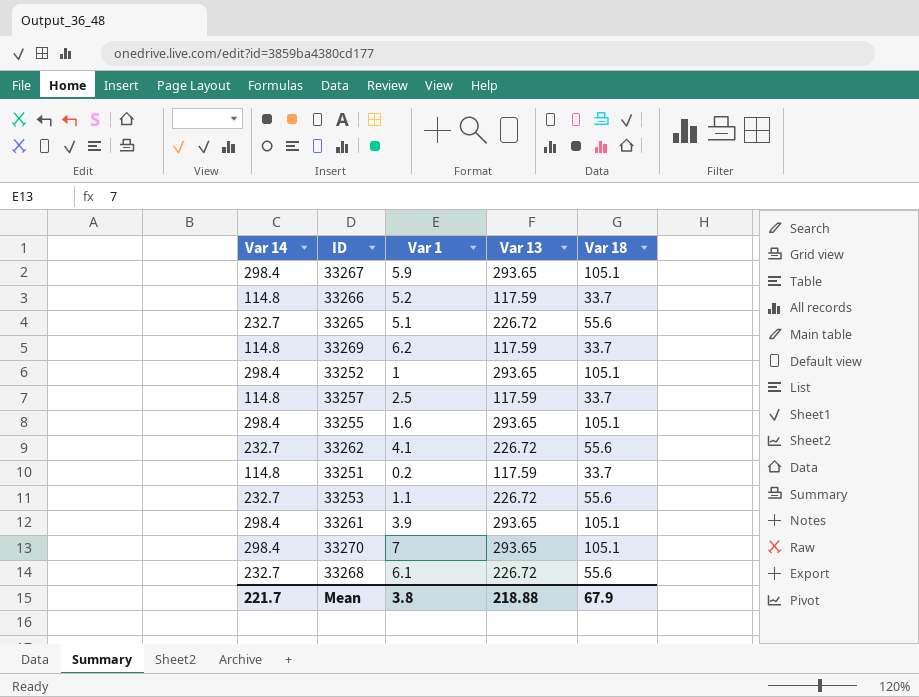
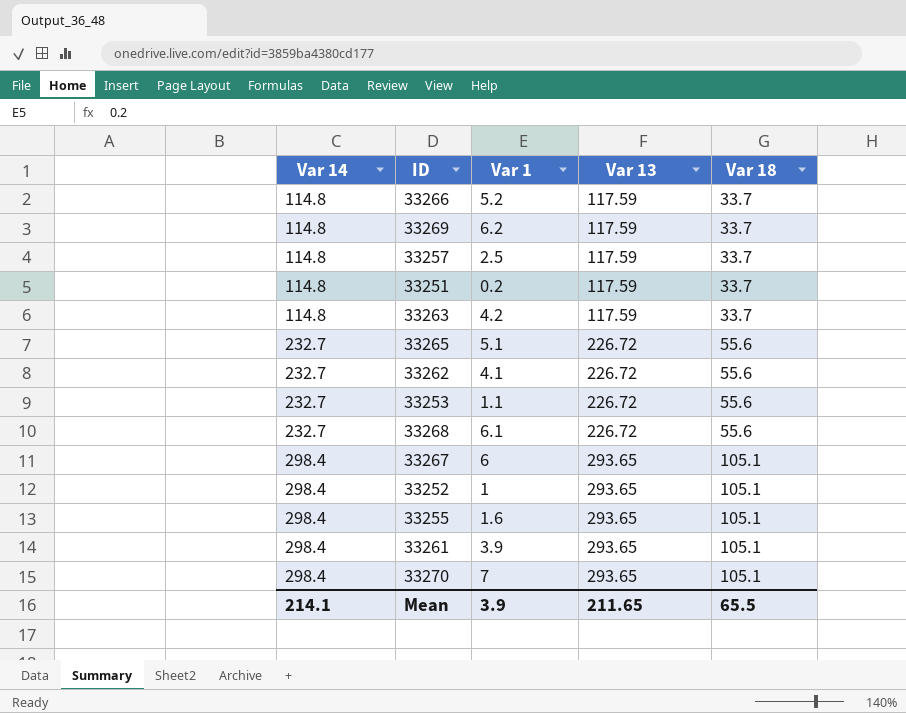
row order: none -> Var 14 ascending
row 33263: none -> 114.8 | 4.2 | 117.59 | 33.7
33267 | Var 1: 5.9 -> 6
Mean | Var 14: 221.7 -> 214.1
Mean | Var 1: 3.8 -> 3.9
Mean | Var 13: 218.88 -> 211.65
Mean | Var 18: 67.9 -> 65.5

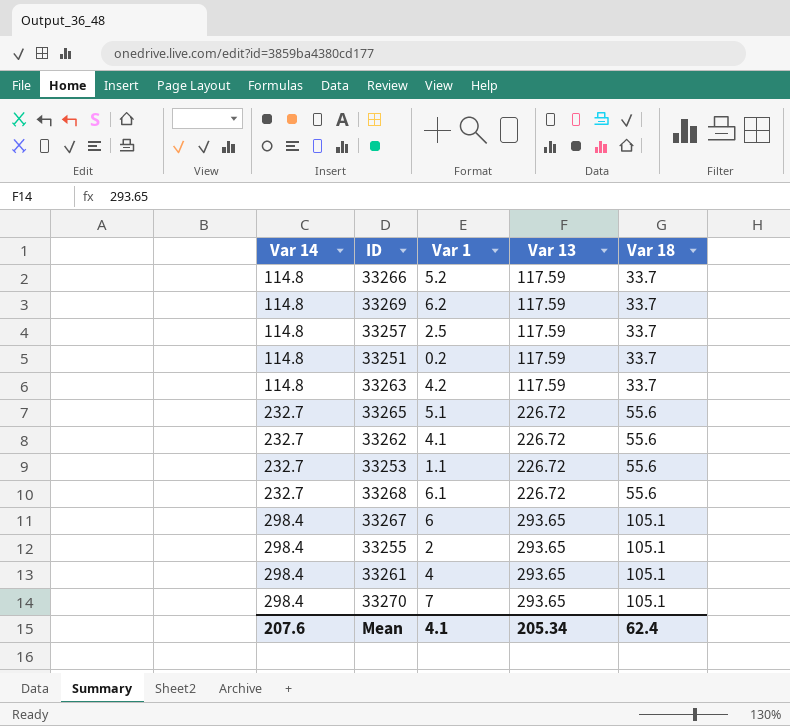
row 33252: 298.4 | 1 | 293.65 | 105.1 -> none
33255 | Var 1: 1.6 -> 2
33261 | Var 1: 3.9 -> 4
Mean | Var 14: 214.1 -> 207.6
Mean | Var 1: 3.9 -> 4.1
Mean | Var 13: 211.65 -> 205.34
Mean | Var 18: 65.5 -> 62.4

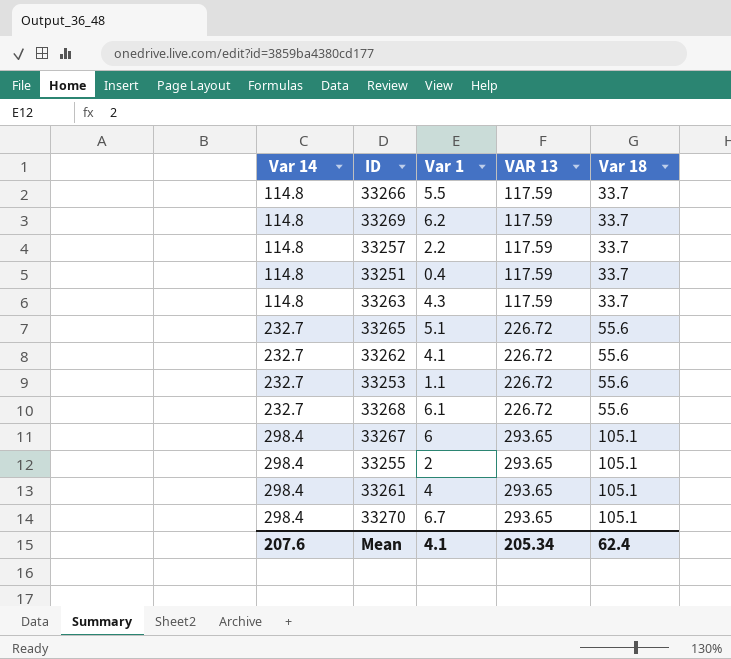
column name: Var 13 -> VAR 13
33266 | Var 1: 5.2 -> 5.5
33257 | Var 1: 2.5 -> 2.2
33251 | Var 1: 0.2 -> 0.4
33263 | Var 1: 4.2 -> 4.3
33270 | Var 1: 7 -> 6.7

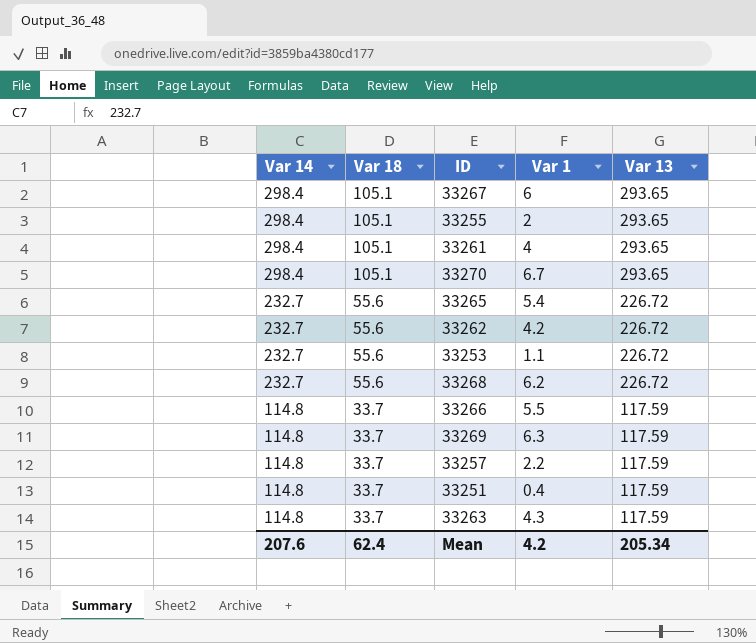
row order: Var 14 ascending -> Var 14 descending
column Var 18 | position: 5 -> 2
column name: VAR 13 -> Var 13
33265 | Var 1: 5.1 -> 5.4
33262 | Var 1: 4.1 -> 4.2
33268 | Var 1: 6.1 -> 6.2
33269 | Var 1: 6.2 -> 6.3
Mean | Var 1: 4.1 -> 4.2

